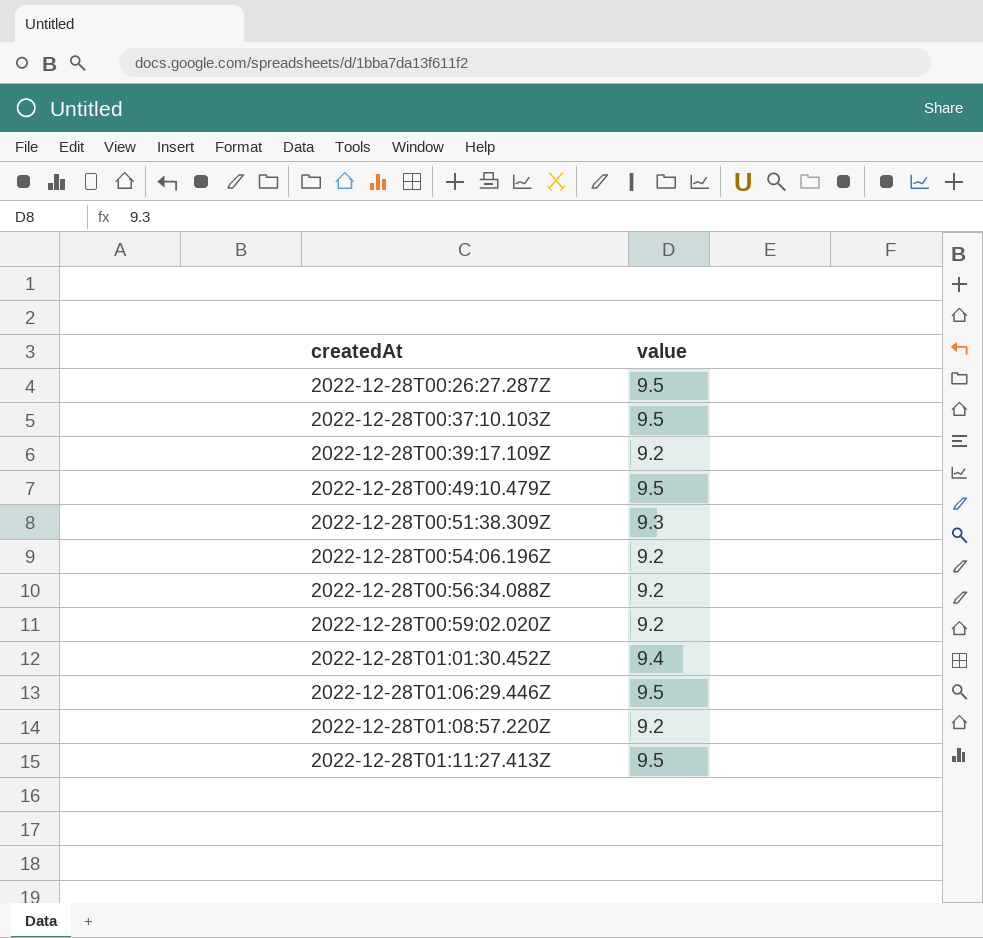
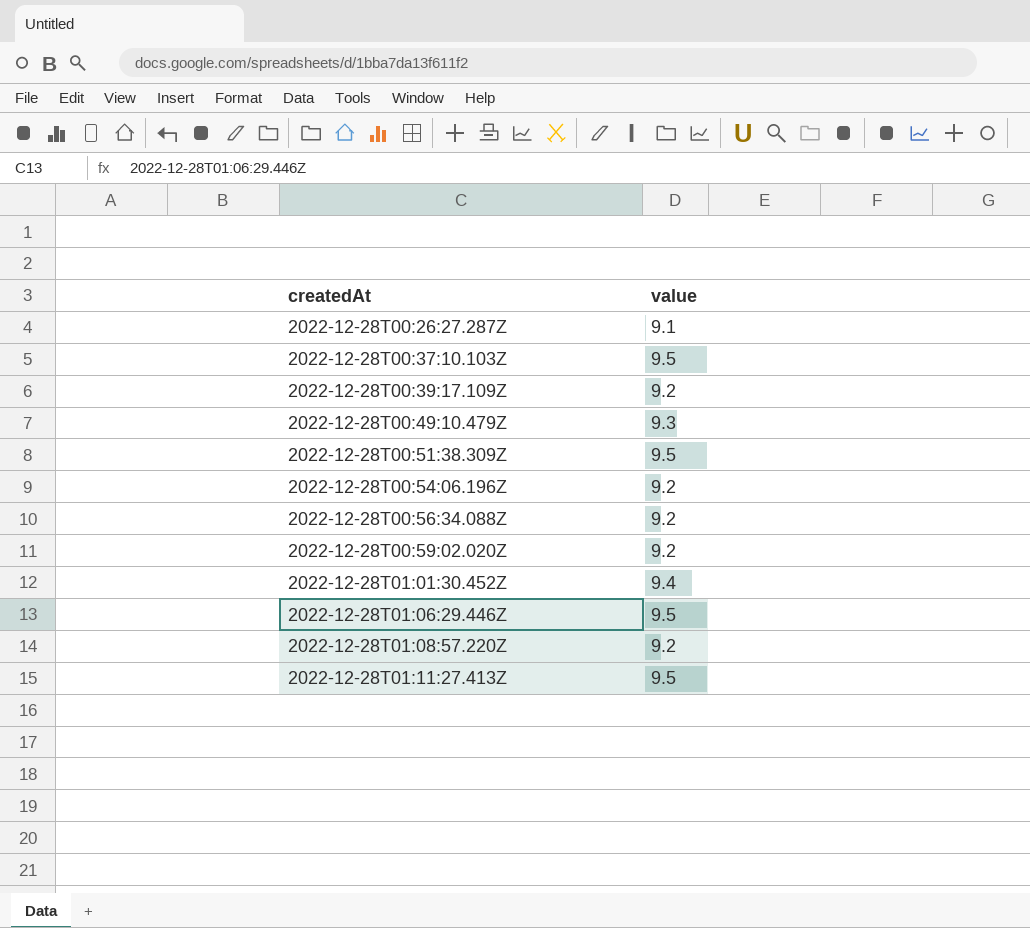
2022-12-28T00:26:27.287Z | value: 9.5 -> 9.1
2022-12-28T00:49:10.479Z | value: 9.5 -> 9.3
2022-12-28T00:51:38.309Z | value: 9.3 -> 9.5

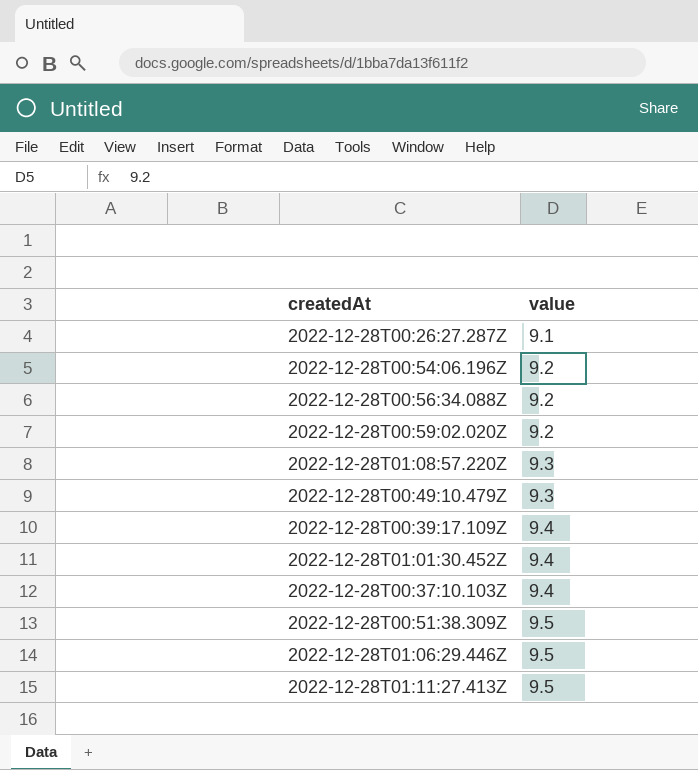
row order: createdAt ascending -> value ascending
2022-12-28T01:08:57.220Z | value: 9.2 -> 9.3
2022-12-28T00:39:17.109Z | value: 9.2 -> 9.4
2022-12-28T00:37:10.103Z | value: 9.5 -> 9.4

